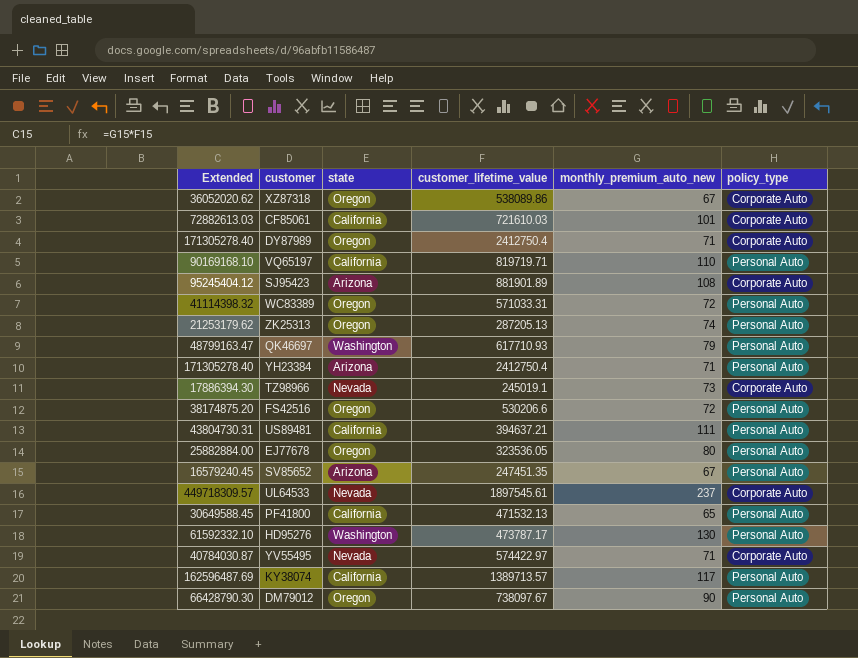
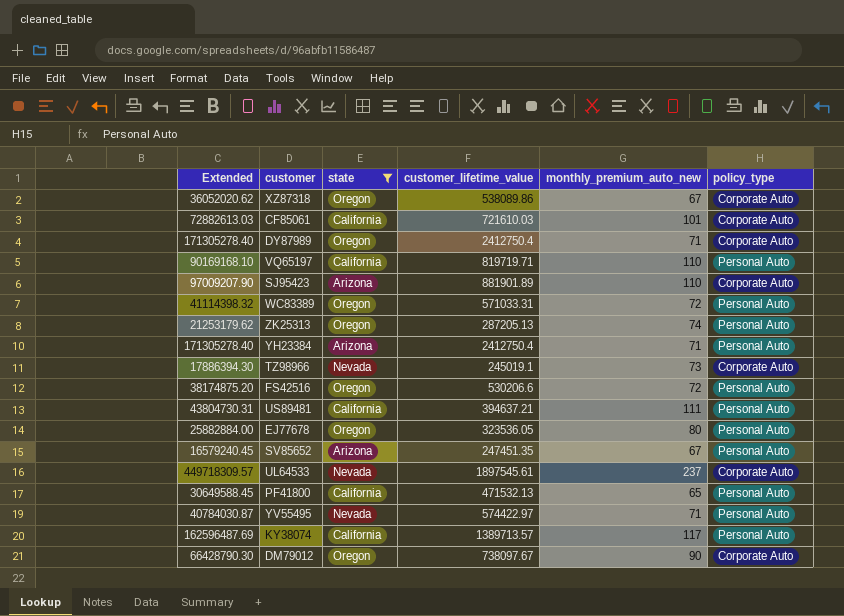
filter: none -> state != Washington
SJ95423 | Extended: 95245404.12 -> 97009207.90
SJ95423 | monthly_premium_auto_new: 108 -> 110
YV55495 | policy_type: Corporate Auto -> Personal Auto
DM79012 | policy_type: Personal Auto -> Corporate Auto

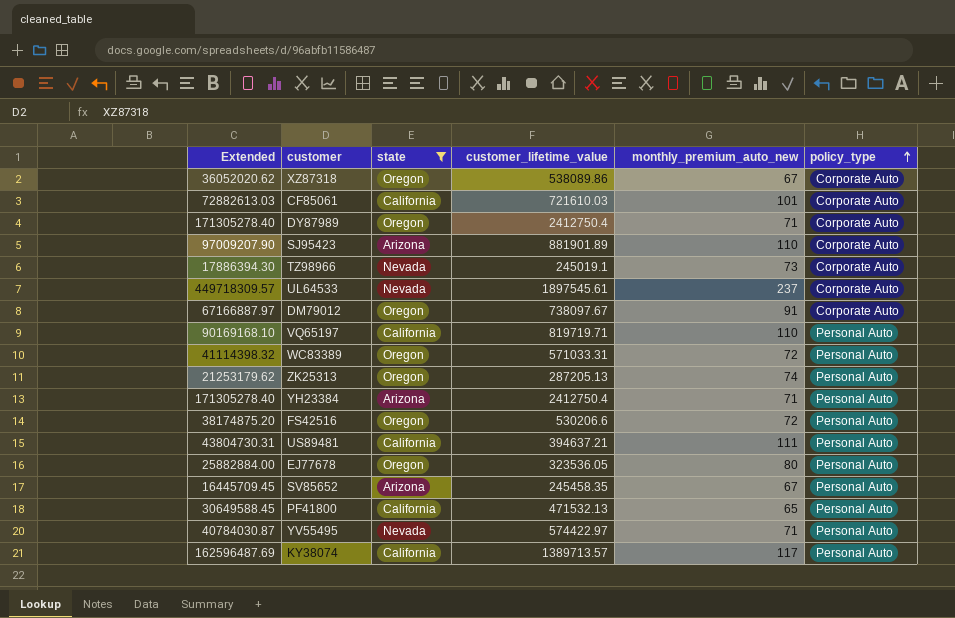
row order: none -> policy_type ascending
DM79012 | Extended: 66428790.30 -> 67166887.97
DM79012 | monthly_premium_auto_new: 90 -> 91
SV85652 | Extended: 16579240.45 -> 16445709.45
SV85652 | customer_lifetime_value: 247451.35 -> 245458.35

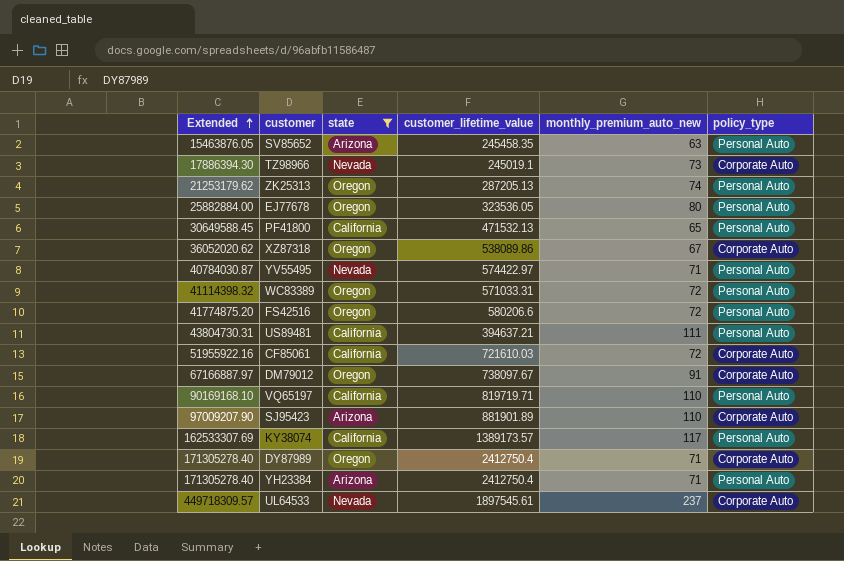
row order: policy_type ascending -> Extended ascending
SV85652 | Extended: 16445709.45 -> 15463876.05
SV85652 | monthly_premium_auto_new: 67 -> 63
FS42516 | Extended: 38174875.20 -> 41774875.20
FS42516 | customer_lifetime_value: 530206.6 -> 580206.6
CF85061 | Extended: 72882613.03 -> 51955922.16
CF85061 | monthly_premium_auto_new: 101 -> 72
KY38074 | Extended: 162596487.69 -> 162533307.69
KY38074 | customer_lifetime_value: 1389713.57 -> 1389173.57

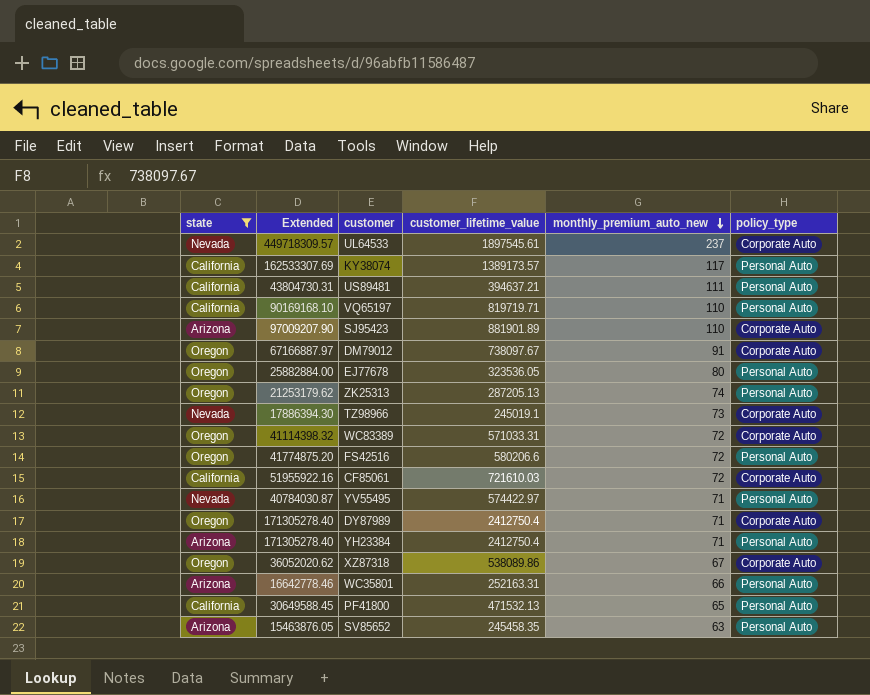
row order: Extended ascending -> monthly_premium_auto_new descending
column state | position: 3 -> 1
WC83389 | policy_type: Personal Auto -> Corporate Auto
row WC35801: none -> Arizona | 16642778.46 | 252163.31 | 66 | Personal Auto

